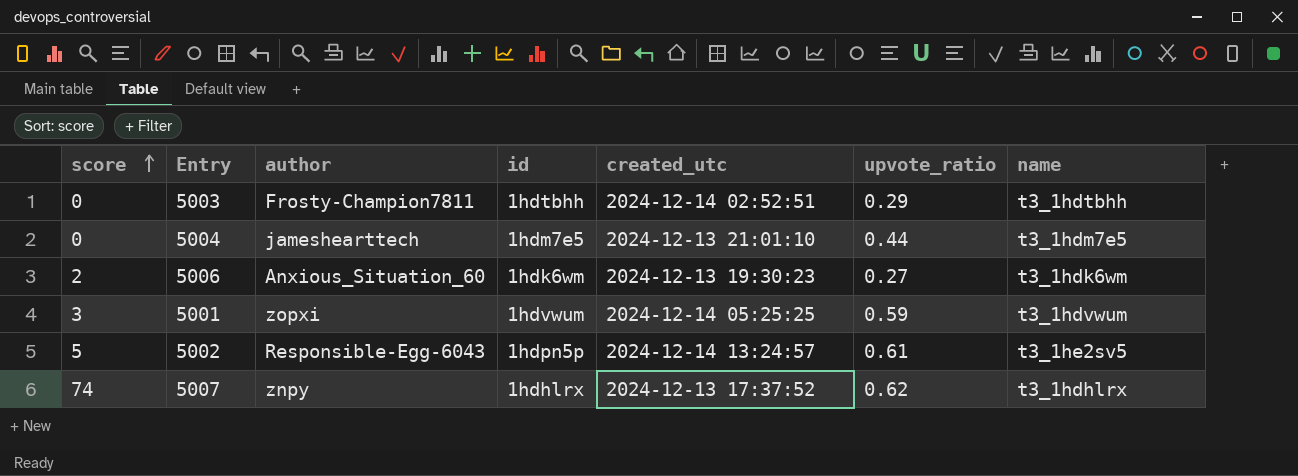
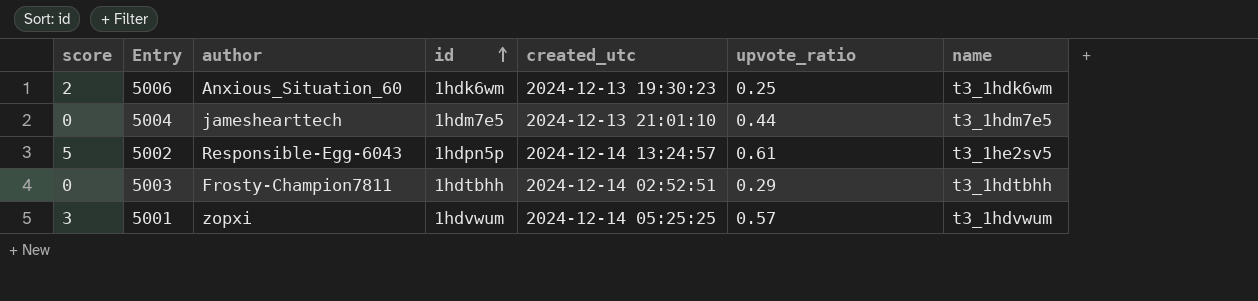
row order: score ascending -> id ascending
row 5007: 74 | znpy | 1hdhlrx | 2024-12-13 17:37:52 | 0.62 | t3_1hdhlrx -> none
5006 | upvote_ratio: 0.27 -> 0.25
5001 | upvote_ratio: 0.59 -> 0.57

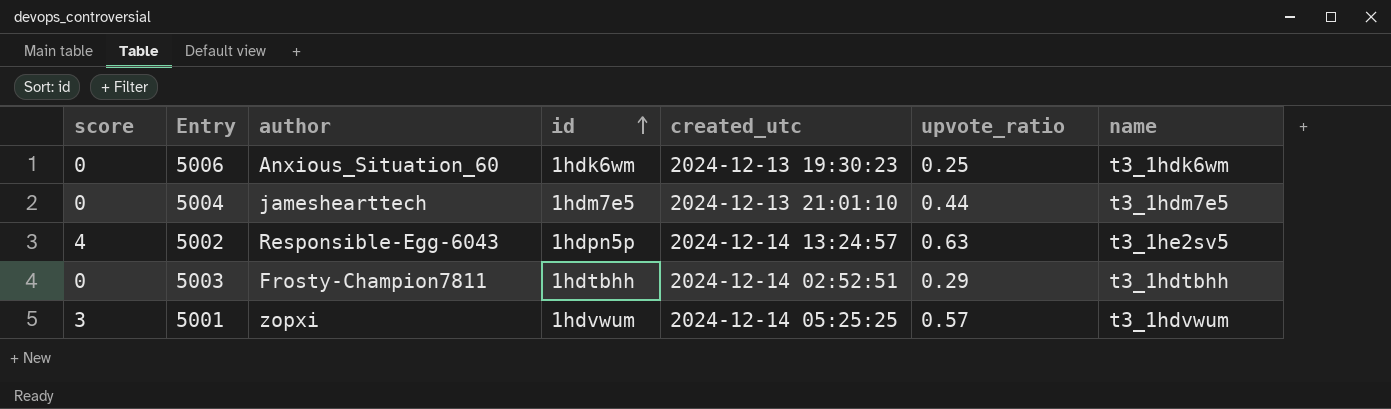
5006 | score: 2 -> 0
5002 | score: 5 -> 4
5002 | upvote_ratio: 0.61 -> 0.63

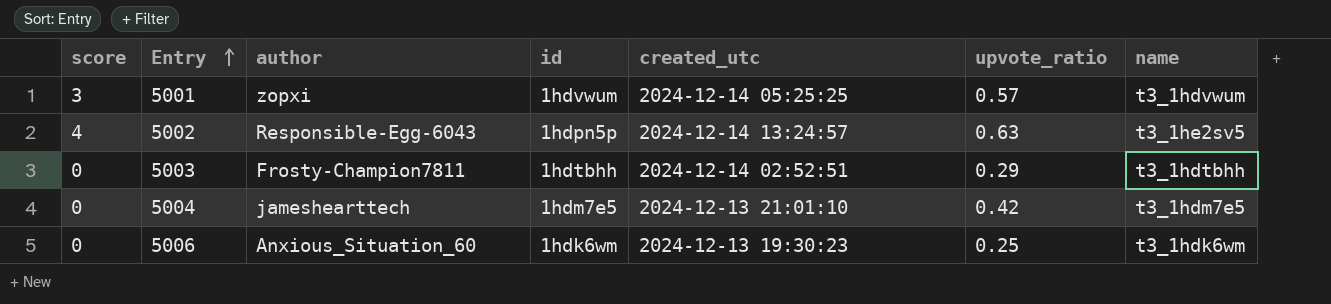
row order: id ascending -> Entry ascending
5004 | upvote_ratio: 0.44 -> 0.42

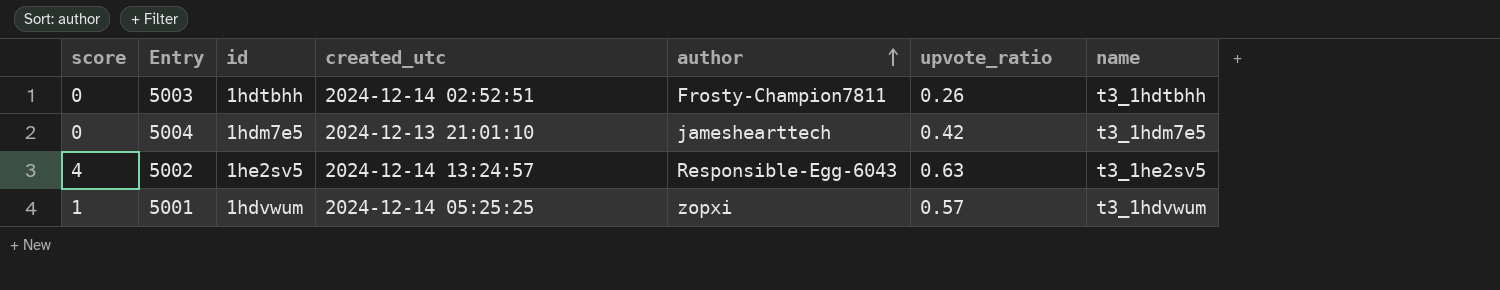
row order: Entry ascending -> author ascending
column author | position: 3 -> 5
row 5006: 0 | Anxious_Situation_60 | 1hdk6wm | 2024-12-13 19:30:23 | 0.25 | t3_1hdk6wm -> none
5003 | upvote_ratio: 0.29 -> 0.26
5002 | id: 1hdpn5p -> 1he2sv5
5001 | score: 3 -> 1

